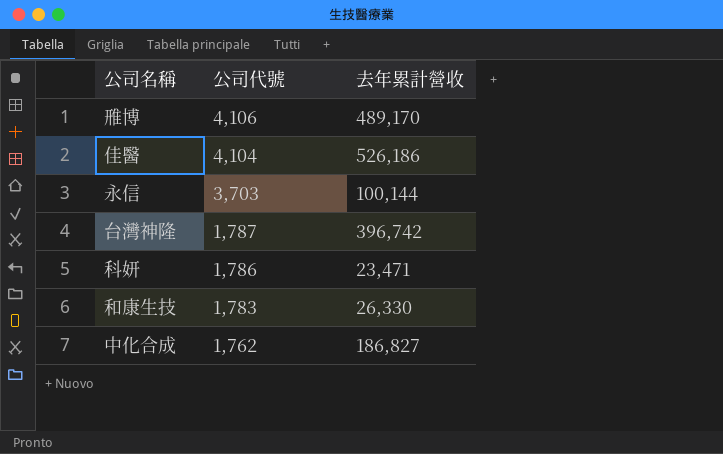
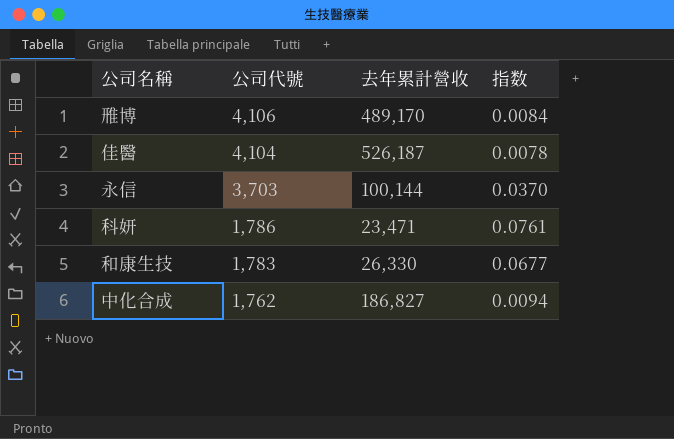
column 指数 | formula: none -> [公司代號] / [去年累計營收]
row 台灣神隆: 1,787 | 396,742 -> none
佳醫 | 去年累計營收: 526,186 -> 526,187

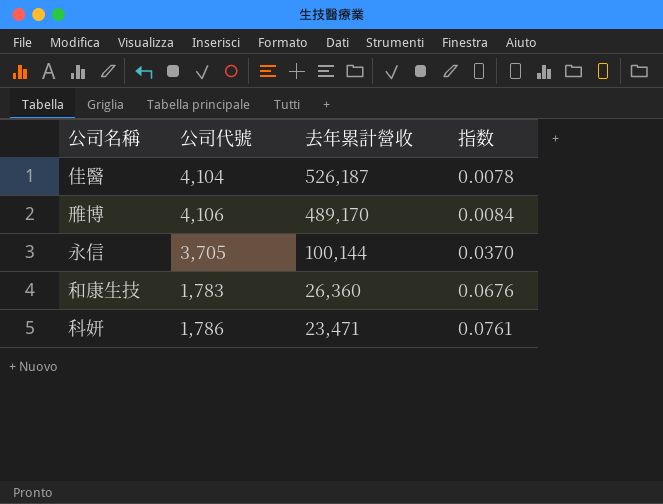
row order: 公司代號 descending -> 去年累計營收 descending
row 中化合成: 1,762 | 186,827 | 0.0094 -> none
永信 | 公司代號: 3,703 -> 3,705
和康生技 | 去年累計營收: 26,330 -> 26,360
和康生技 | 指数: 0.0677 -> 0.0676

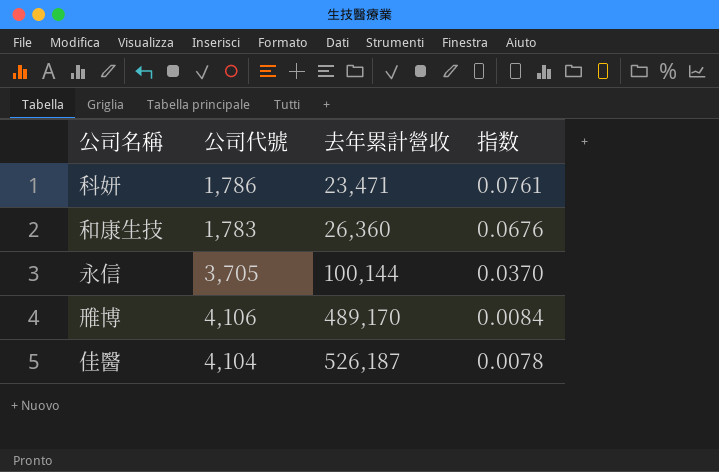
row order: 去年累計營收 descending -> 去年累計營收 ascending

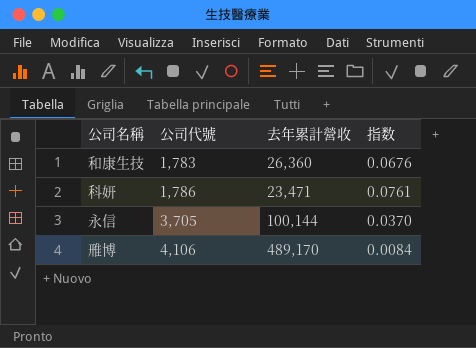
row order: 去年累計營收 ascending -> 公司代號 ascending
row 佳醫: 4,104 | 526,187 | 0.0078 -> none

